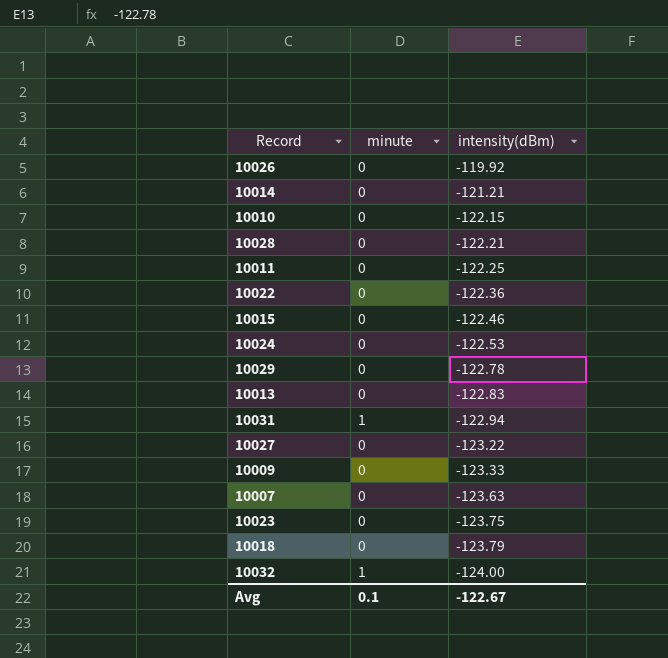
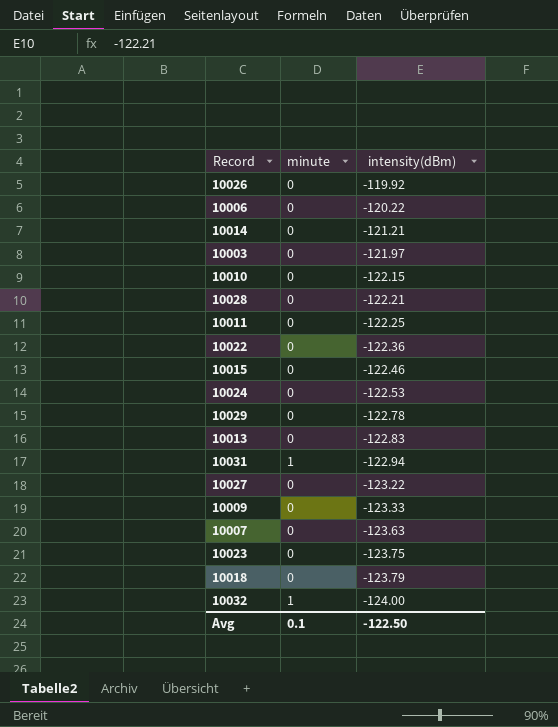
row 10006: none -> 0 | -120.22
row 10003: none -> 0 | -121.97
Avg | intensity(dBm): -122.67 -> -122.50

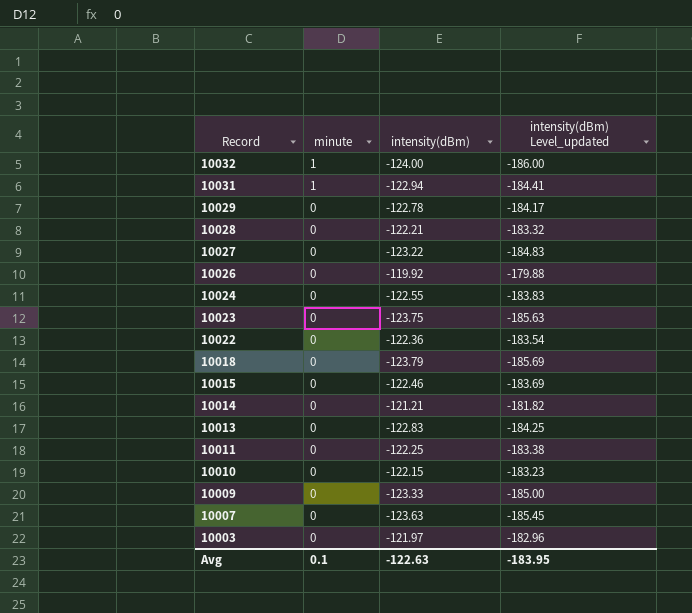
row order: intensity(dBm) descending -> Record descending
column intensity(dBm) Level_updated | formula: none -> [intensity(dBm)] * 1.5
row 10006: 0 | -120.22 -> none
10024 | intensity(dBm): -122.53 -> -122.55
Avg | intensity(dBm): -122.50 -> -122.63

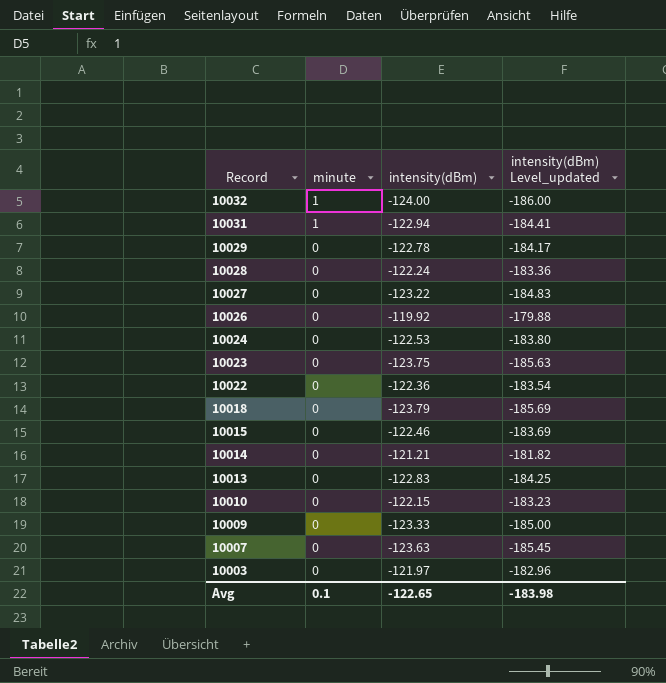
row 10011: 0 | -122.25 | -183.38 -> none
10028 | intensity(dBm): -122.21 -> -122.24
10028 | intensity(dBm) Level_updated: -183.32 -> -183.36
10024 | intensity(dBm): -122.55 -> -122.53
10024 | intensity(dBm) Level_updated: -183.83 -> -183.80
Avg | intensity(dBm): -122.63 -> -122.65
Avg | intensity(dBm) Level_updated: -183.95 -> -183.98

